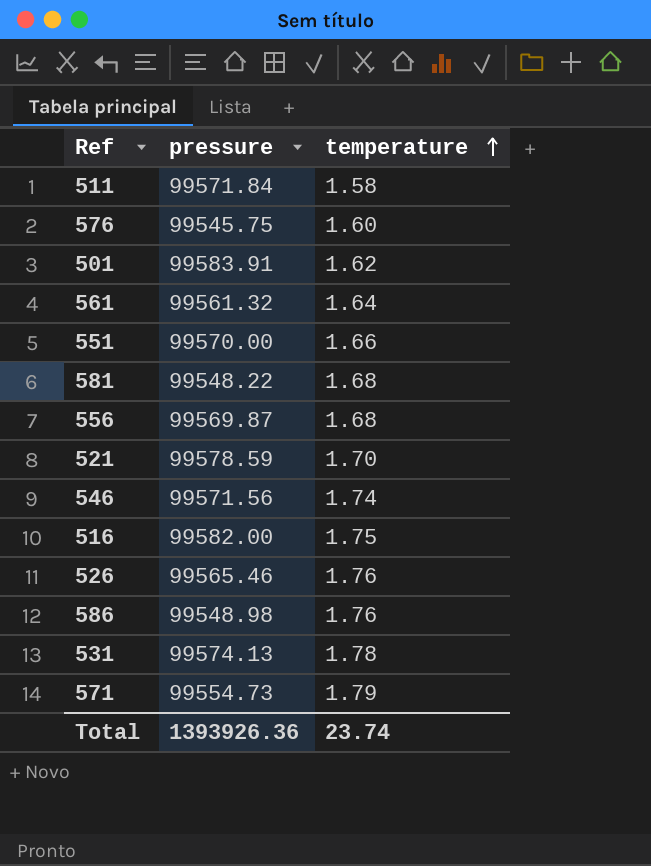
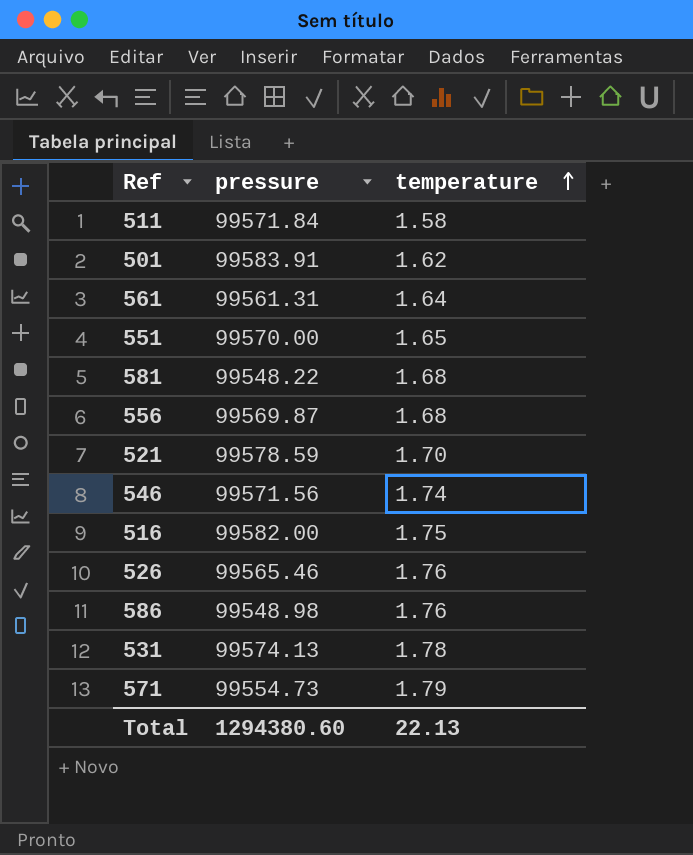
row 576: 99545.75 | 1.60 -> none
561 | pressure: 99561.32 -> 99561.31
551 | temperature: 1.66 -> 1.65
Total | pressure: 1393926.36 -> 1294380.60
Total | temperature: 23.74 -> 22.13

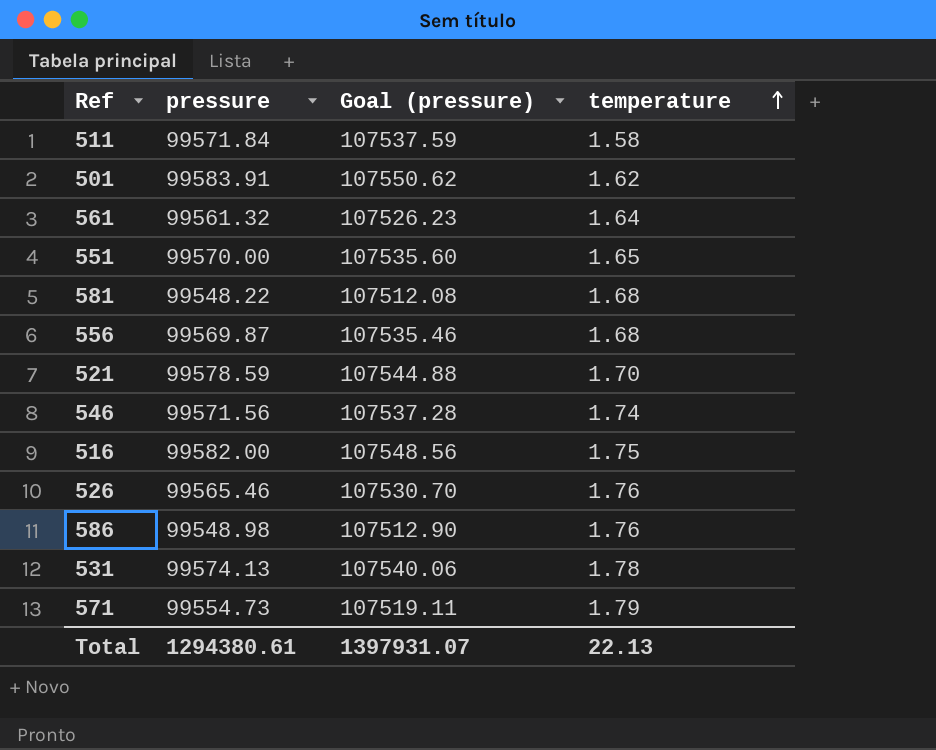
column Goal (pressure) | formula: none -> [pressure] * 1.08
561 | pressure: 99561.31 -> 99561.32
Total | pressure: 1294380.60 -> 1294380.61

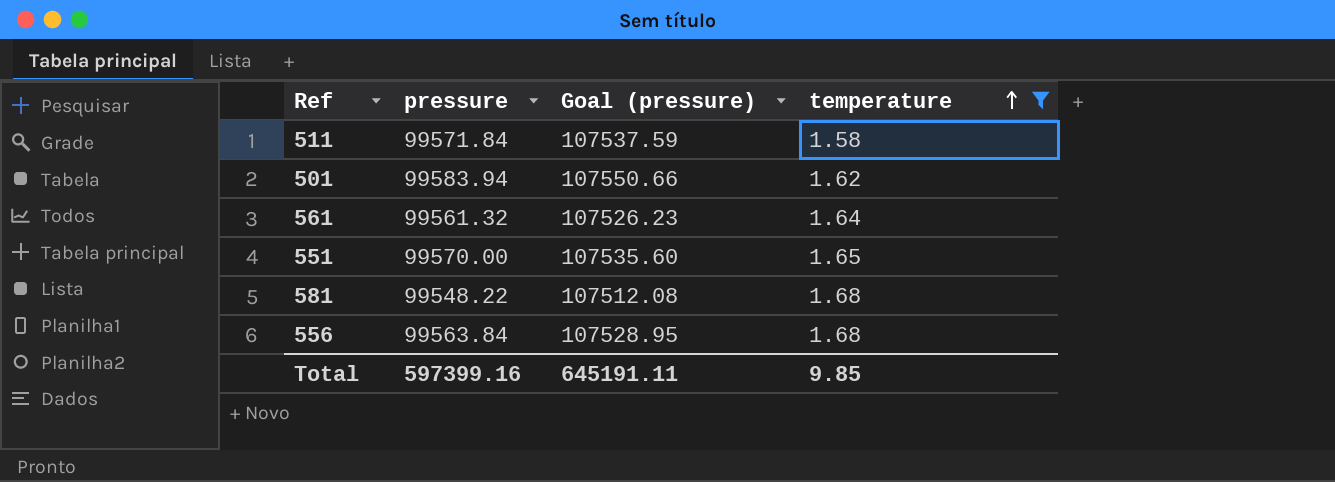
filter: none -> temperature <= 1.68
501 | pressure: 99583.91 -> 99583.94
501 | Goal (pressure): 107550.62 -> 107550.66
556 | pressure: 99569.87 -> 99563.84
556 | Goal (pressure): 107535.46 -> 107528.95
Total | pressure: 1294380.61 -> 597399.16
Total | Goal (pressure): 1397931.07 -> 645191.11
Total | temperature: 22.13 -> 9.85

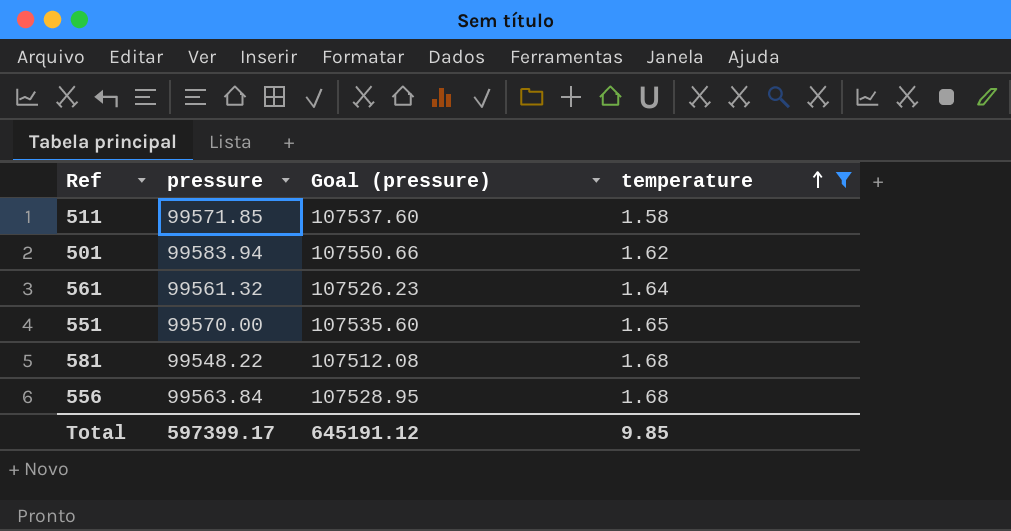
511 | pressure: 99571.84 -> 99571.85
511 | Goal (pressure): 107537.59 -> 107537.60
Total | pressure: 597399.16 -> 597399.17
Total | Goal (pressure): 645191.11 -> 645191.12

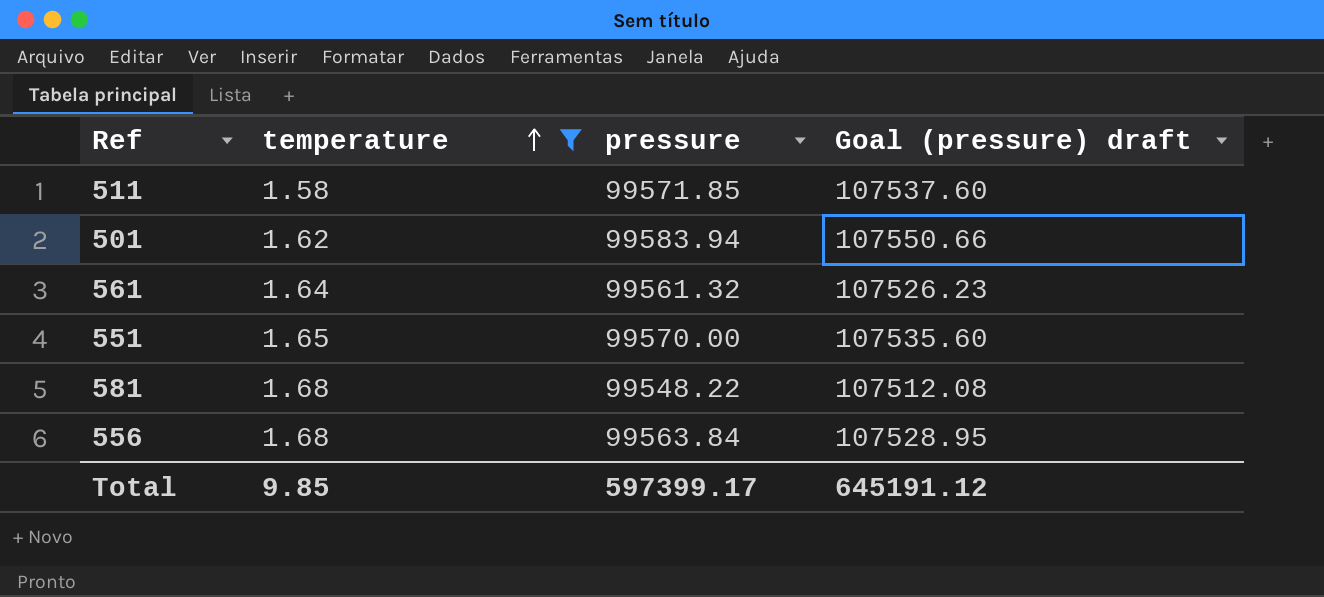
column temperature | position: 4 -> 2
column name: Goal (pressure) -> Goal (pressure) draft

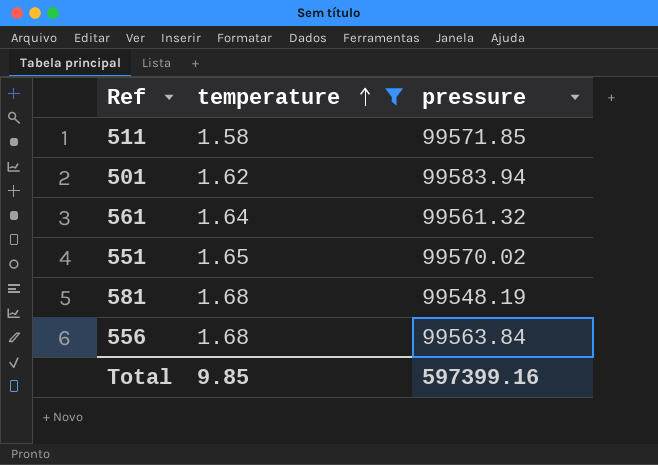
column Goal (pressure) draft | formula: [pressure] * 1.08 -> none
551 | pressure: 99570.00 -> 99570.02
581 | pressure: 99548.22 -> 99548.19
Total | pressure: 597399.17 -> 597399.16

